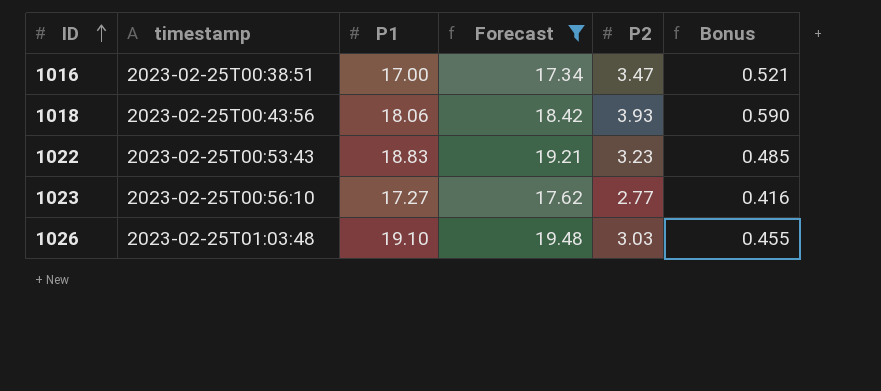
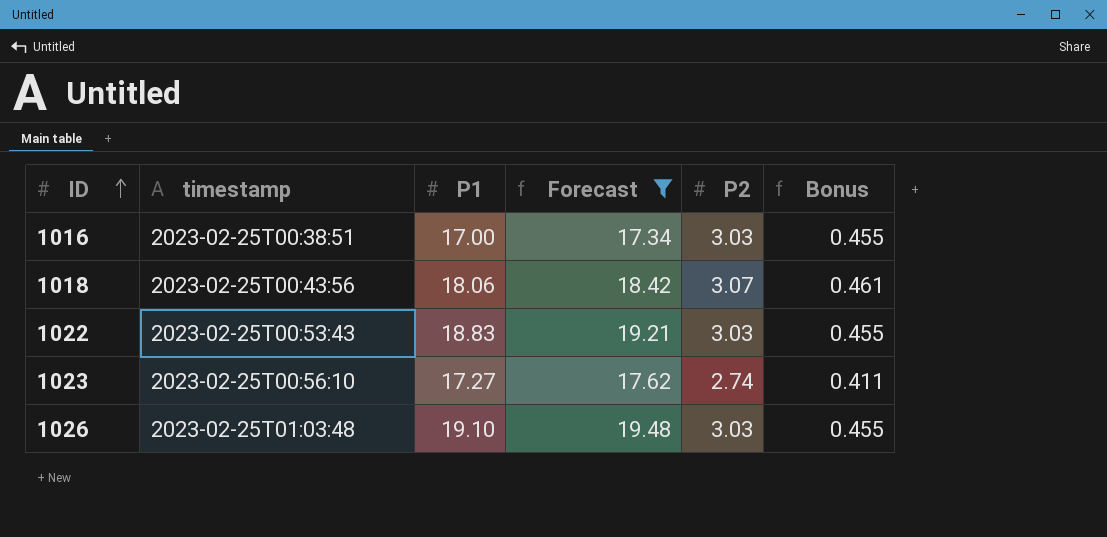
1016 | P2: 3.47 -> 3.03
1016 | Bonus: 0.521 -> 0.455
1018 | P2: 3.93 -> 3.07
1018 | Bonus: 0.590 -> 0.461
1022 | P2: 3.23 -> 3.03
1022 | Bonus: 0.485 -> 0.455
1023 | P2: 2.77 -> 2.74
1023 | Bonus: 0.416 -> 0.411

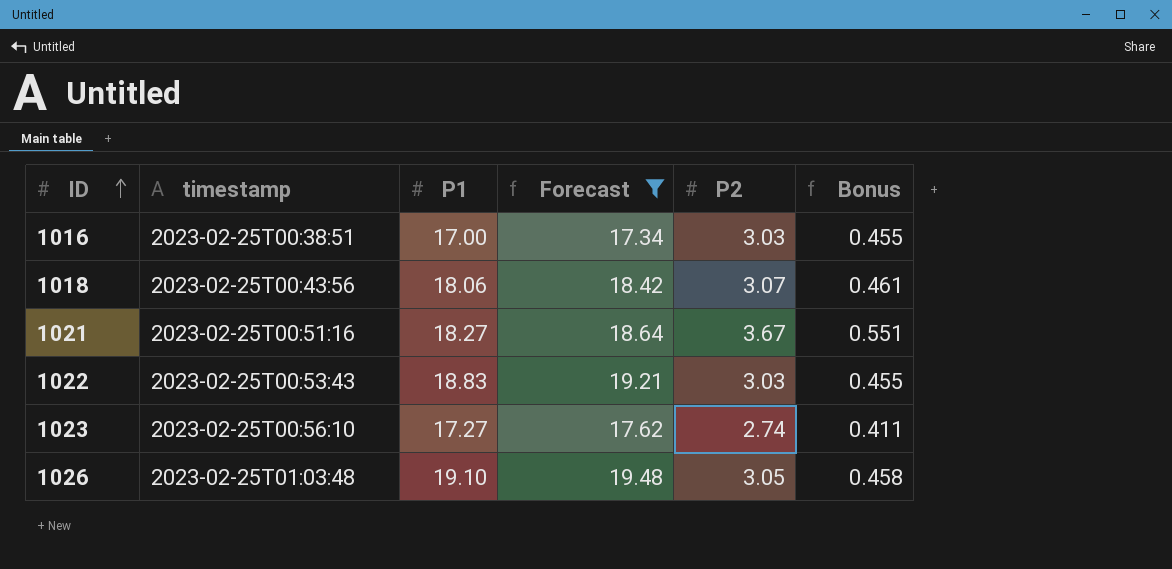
row 1021: none -> 2023-02-25T00:51:16 | 18.27 | 18.64 | 3.67 | 0.551
1026 | P2: 3.03 -> 3.05
1026 | Bonus: 0.455 -> 0.458

